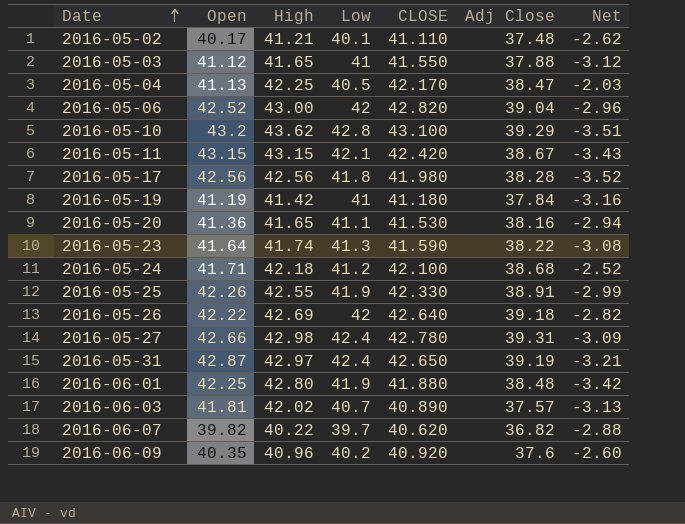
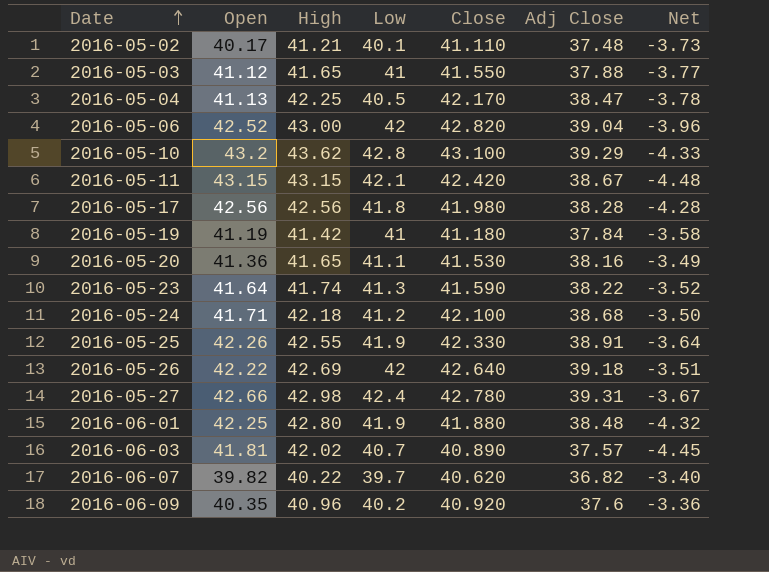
column name: CLOSE -> Close
column Net | formula: [Adj Close] - [Low] -> [Adj Close] - [High]
row 2016-05-31: 42.87 | 42.97 | 42.4 | 42.650 | 39.19 | -3.21 -> none

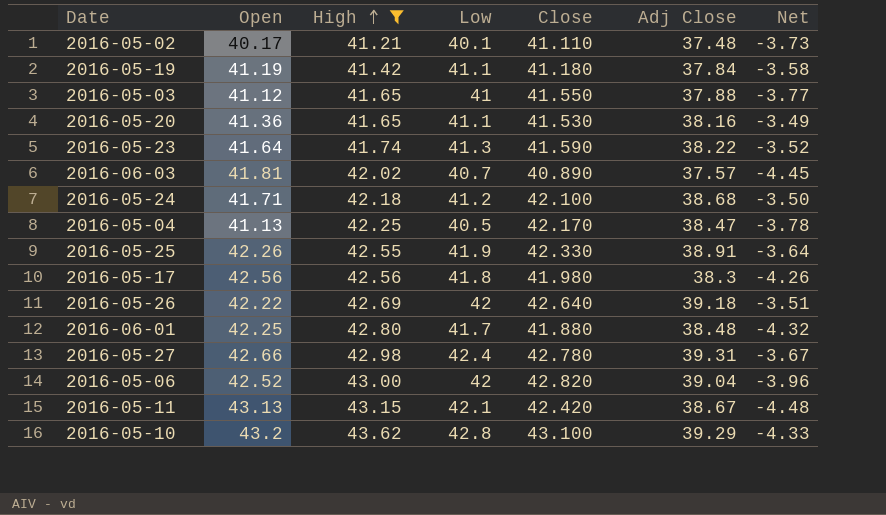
filter: none -> High >= 41.21
row order: Date ascending -> High ascending
2016-05-19 | Low: 41 -> 41.1
2016-05-17 | Adj Close: 38.28 -> 38.3
2016-05-17 | Net: -4.28 -> -4.26
2016-06-01 | Low: 41.9 -> 41.7
2016-05-11 | Open: 43.15 -> 43.13

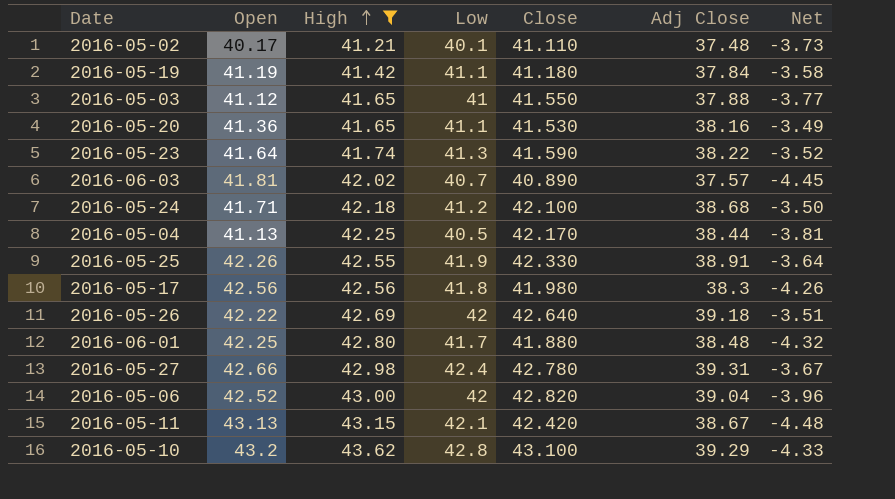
2016-05-04 | Adj Close: 38.47 -> 38.44
2016-05-04 | Net: -3.78 -> -3.81

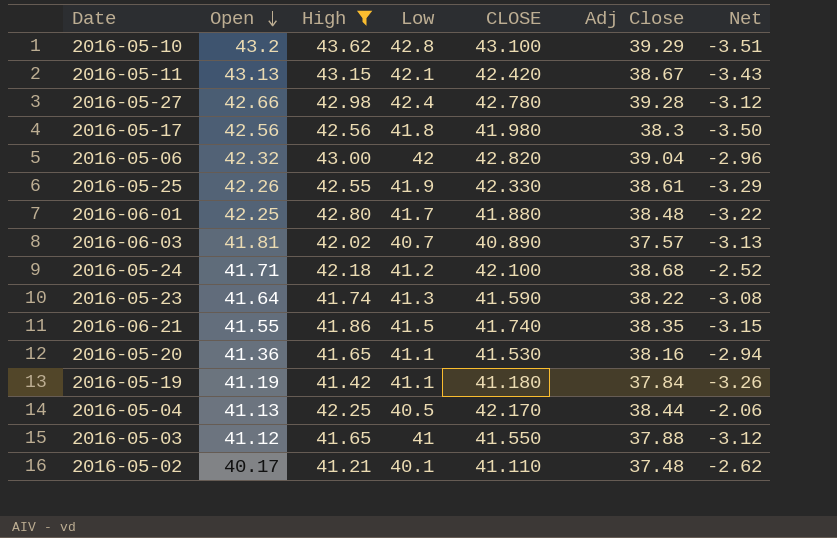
row order: High ascending -> Open descending
column name: Close -> CLOSE
column Net | formula: [Adj Close] - [High] -> [Adj Close] - [Low]
row 2016-05-26: 42.22 | 42.69 | 42 | 42.640 | 39.18 | -3.51 -> none
2016-05-27 | Adj Close: 39.31 -> 39.28
2016-05-06 | Open: 42.52 -> 42.32
2016-05-25 | Adj Close: 38.91 -> 38.61
row 2016-06-21: none -> 41.55 | 41.86 | 41.5 | 41.740 | 38.35 | -3.15

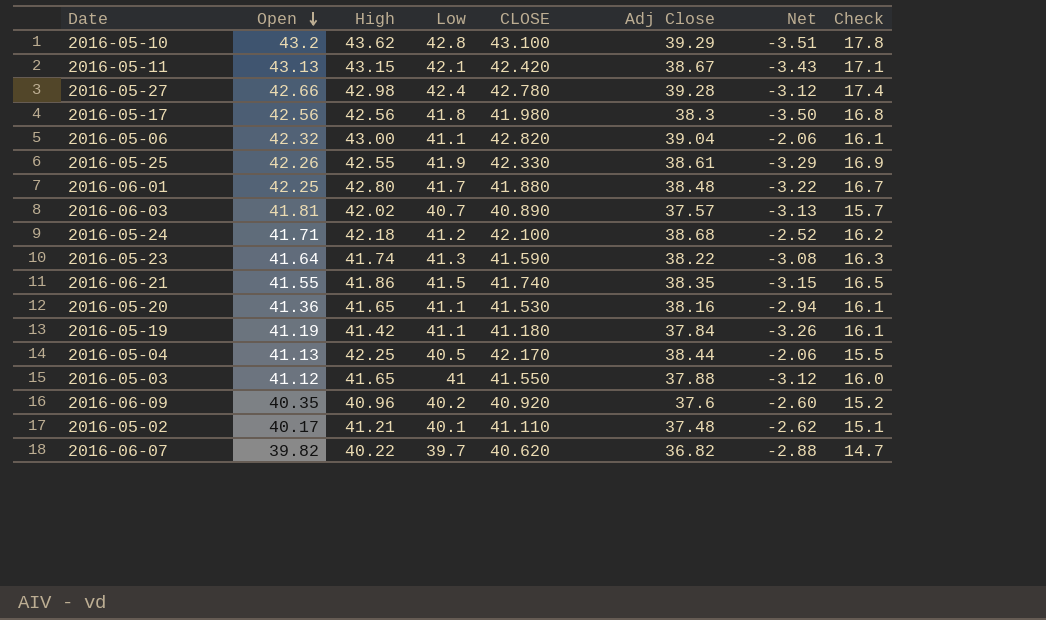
filter: High >= 41.21 -> none
column Check | formula: none -> [Low] - 25
2016-05-06 | Low: 42 -> 41.1
2016-05-06 | Net: -2.96 -> -2.06

